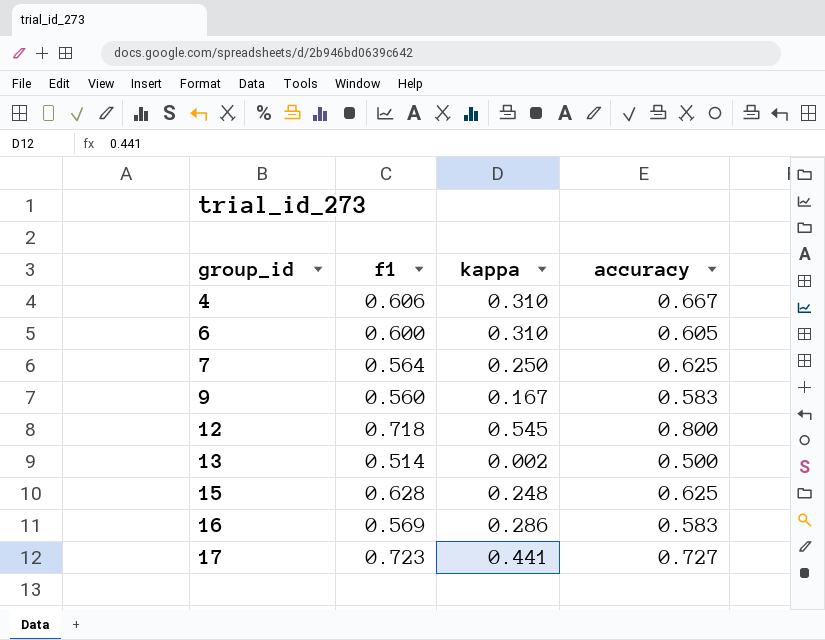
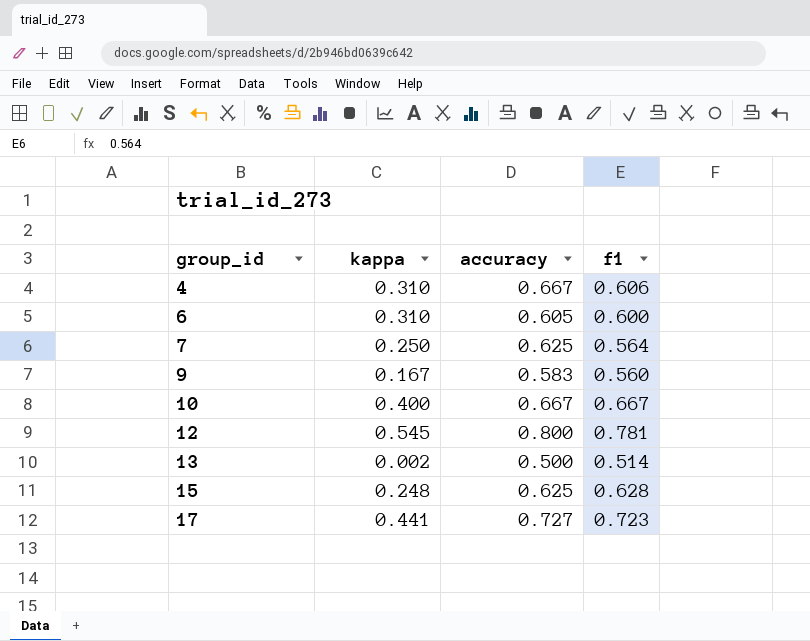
column f1 | position: 2 -> 4
row 16: 0.569 | 0.286 | 0.583 -> none
row 10: none -> 0.400 | 0.667 | 0.667
12 | f1: 0.718 -> 0.781

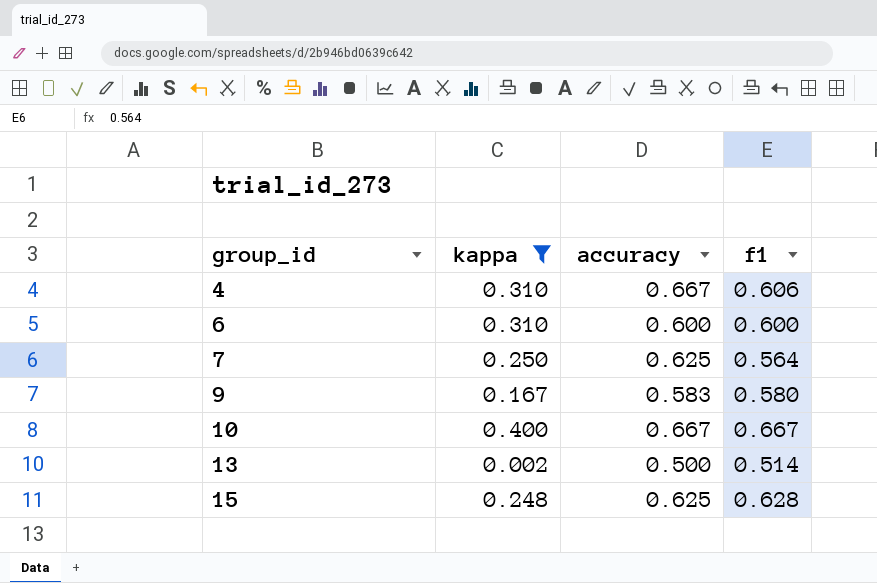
filter: none -> kappa <= 0.400
6 | accuracy: 0.605 -> 0.600
9 | f1: 0.560 -> 0.580

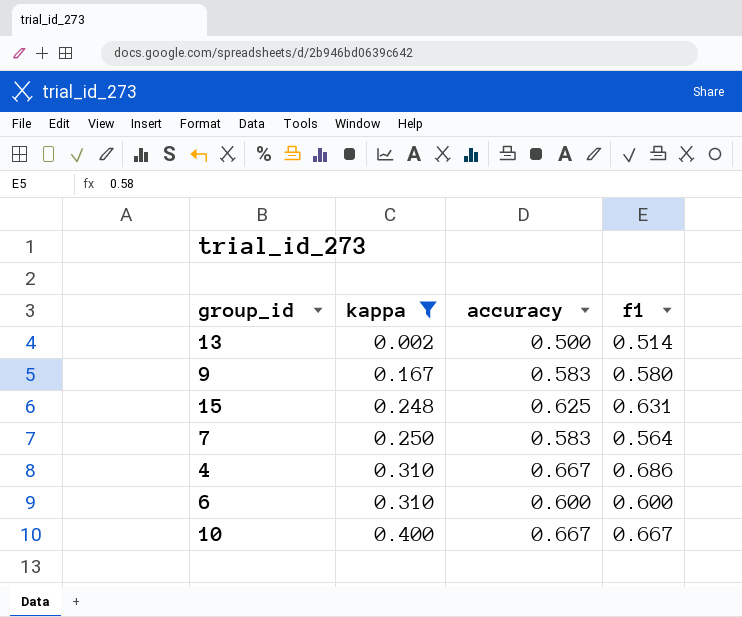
row order: group_id ascending -> kappa ascending
15 | f1: 0.628 -> 0.631
7 | accuracy: 0.625 -> 0.583
4 | f1: 0.606 -> 0.686

